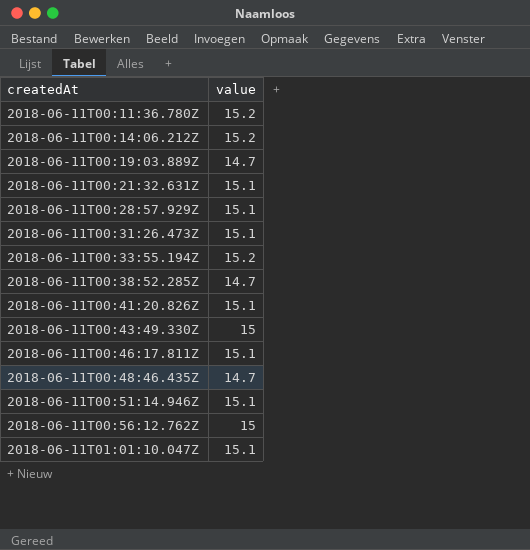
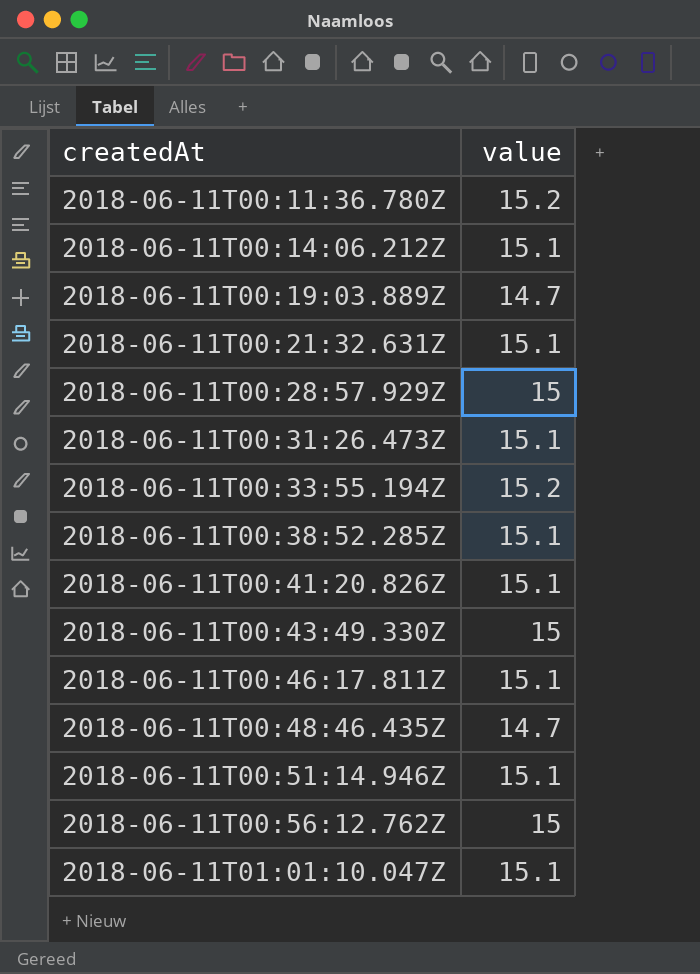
2018-06-11T00:14:06.212Z | value: 15.2 -> 15.1
2018-06-11T00:28:57.929Z | value: 15.1 -> 15
2018-06-11T00:38:52.285Z | value: 14.7 -> 15.1

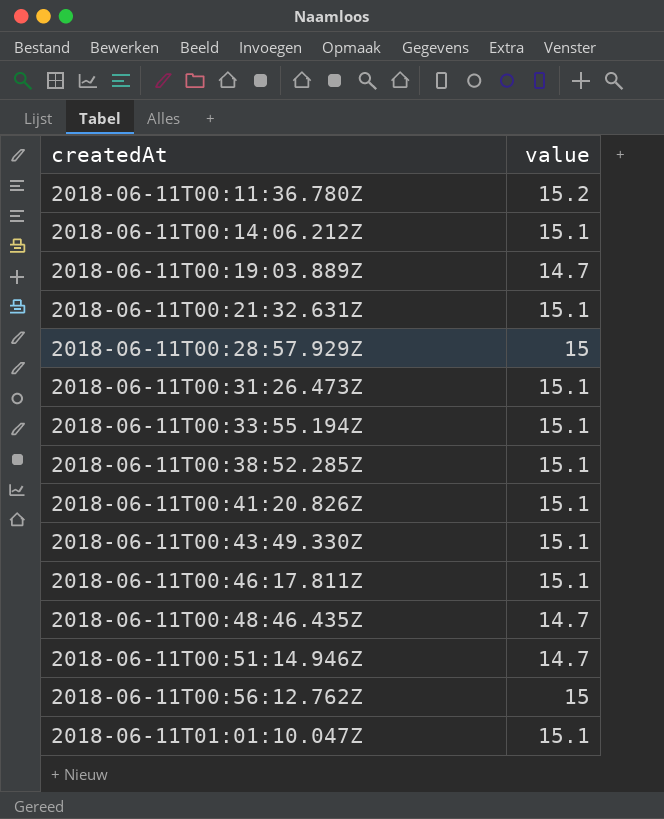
2018-06-11T00:33:55.194Z | value: 15.2 -> 15.1
2018-06-11T00:43:49.330Z | value: 15 -> 15.1
2018-06-11T00:51:14.946Z | value: 15.1 -> 14.7

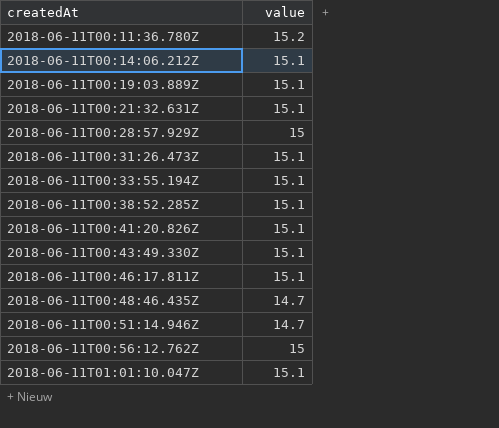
2018-06-11T00:19:03.889Z | value: 14.7 -> 15.1

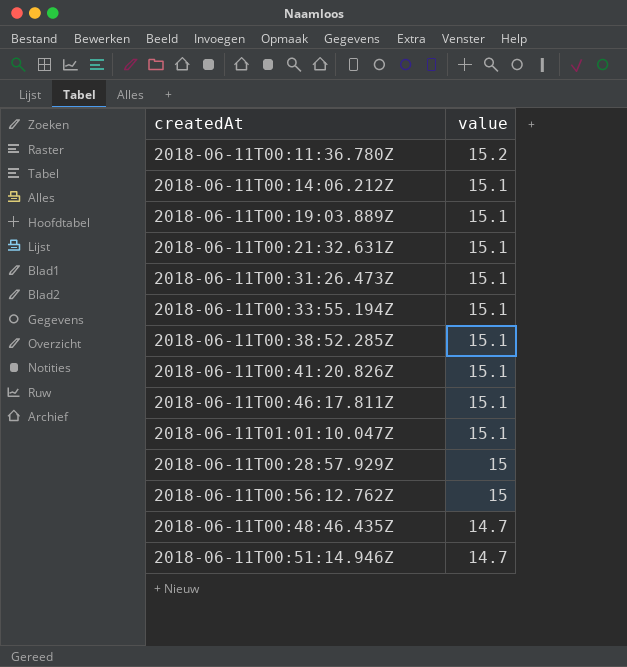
row order: createdAt ascending -> value descending
row 2018-06-11T00:43:49.330Z: 15.1 -> none

